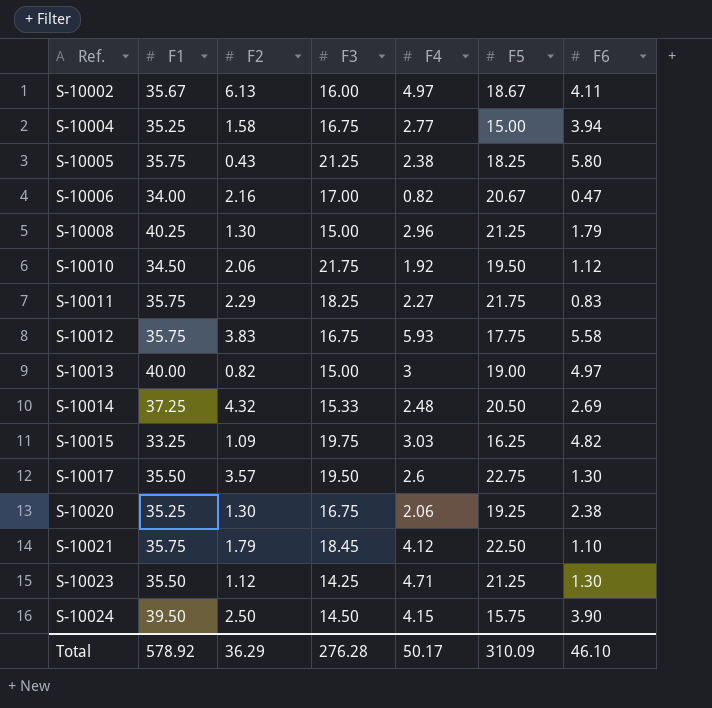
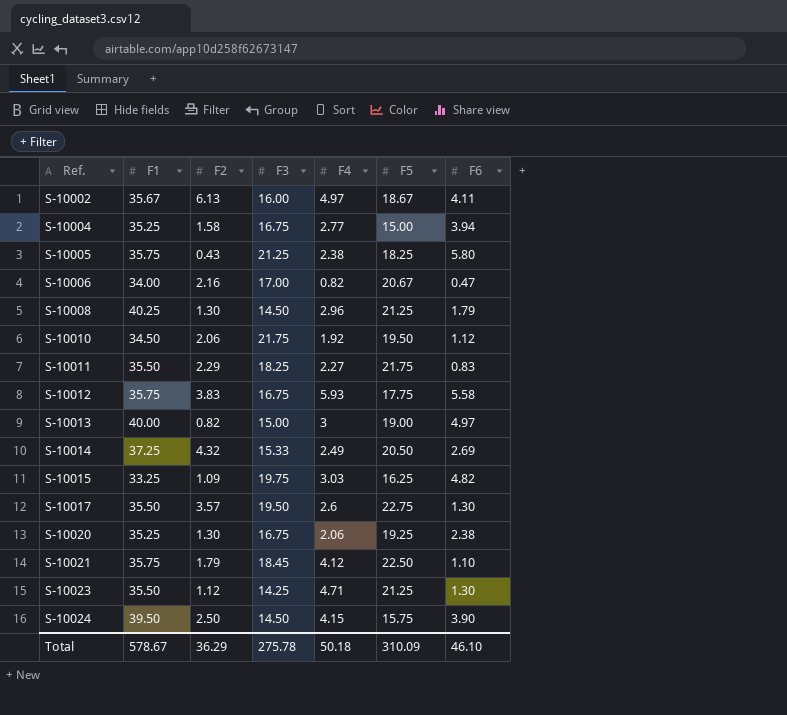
S-10008 | F3: 15.00 -> 14.50
S-10011 | F1: 35.75 -> 35.50
S-10014 | F4: 2.48 -> 2.49
Total | F1: 578.92 -> 578.67
Total | F3: 276.28 -> 275.78
Total | F4: 50.17 -> 50.18

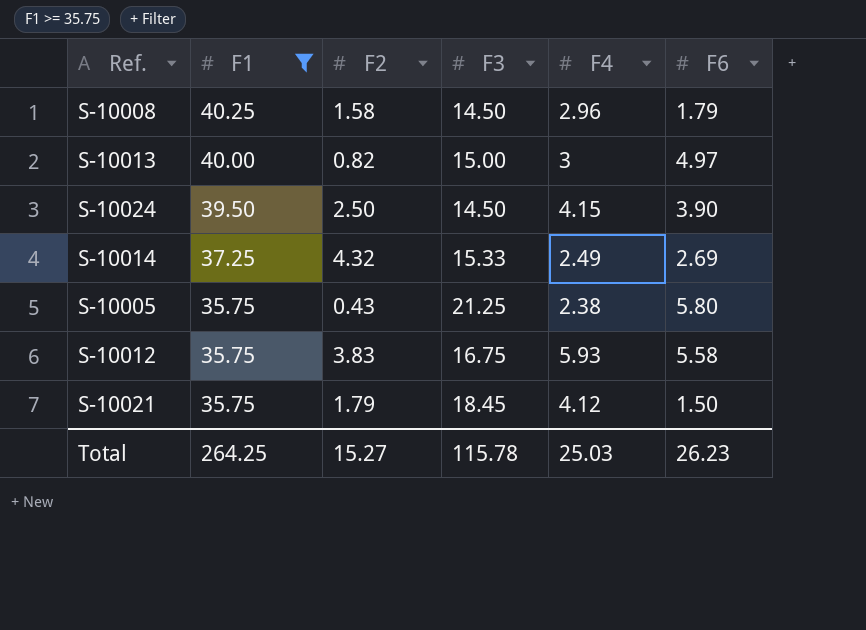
filter: none -> F1 >= 35.75
row order: Ref. ascending -> F1 descending
column F5 | position: 6 -> none
S-10008 | F2: 1.30 -> 1.58
S-10021 | F6: 1.10 -> 1.50
Total | F1: 578.67 -> 264.25
Total | F2: 36.29 -> 15.27
Total | F3: 275.78 -> 115.78
Total | F4: 50.18 -> 25.03
Total | F6: 46.10 -> 26.23

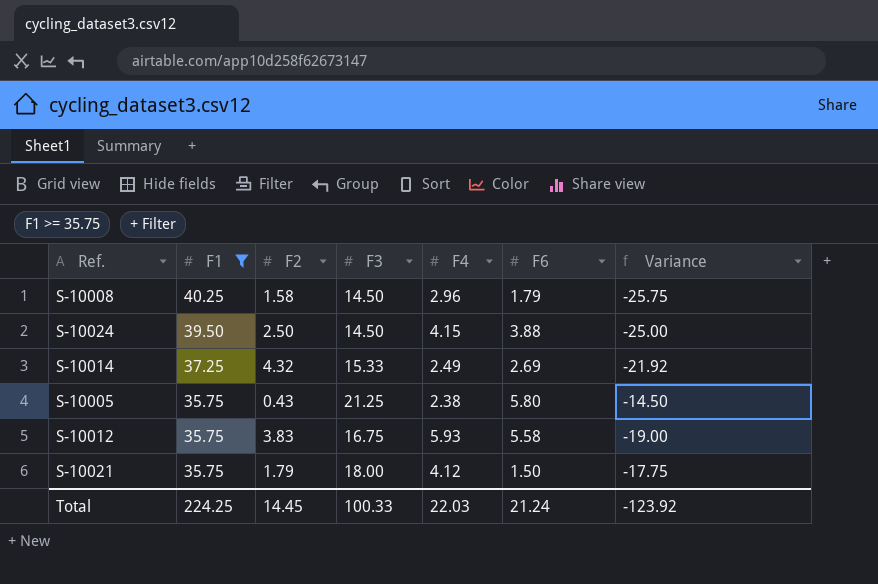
column Variance | formula: none -> [F3] - [F1]
row S-10013: 40.00 | 0.82 | 15.00 | 3 | 4.97 -> none
S-10024 | F6: 3.90 -> 3.88
S-10021 | F3: 18.45 -> 18.00
Total | F1: 264.25 -> 224.25
Total | F2: 15.27 -> 14.45
Total | F3: 115.78 -> 100.33
Total | F4: 25.03 -> 22.03
Total | F6: 26.23 -> 21.24

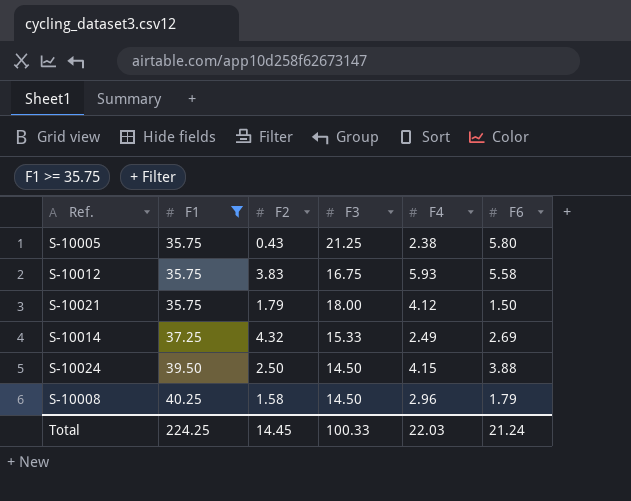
row order: F1 descending -> F1 ascending
column Variance | formula: [F3] - [F1] -> none

